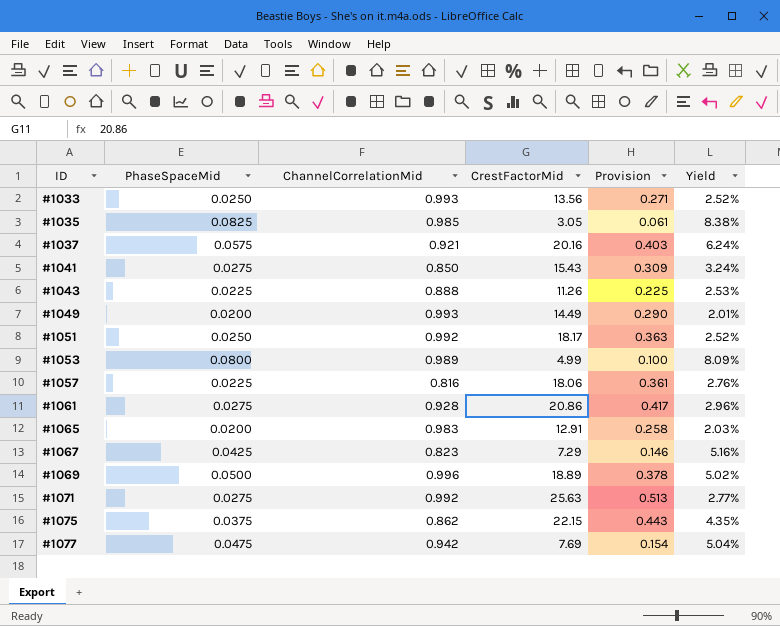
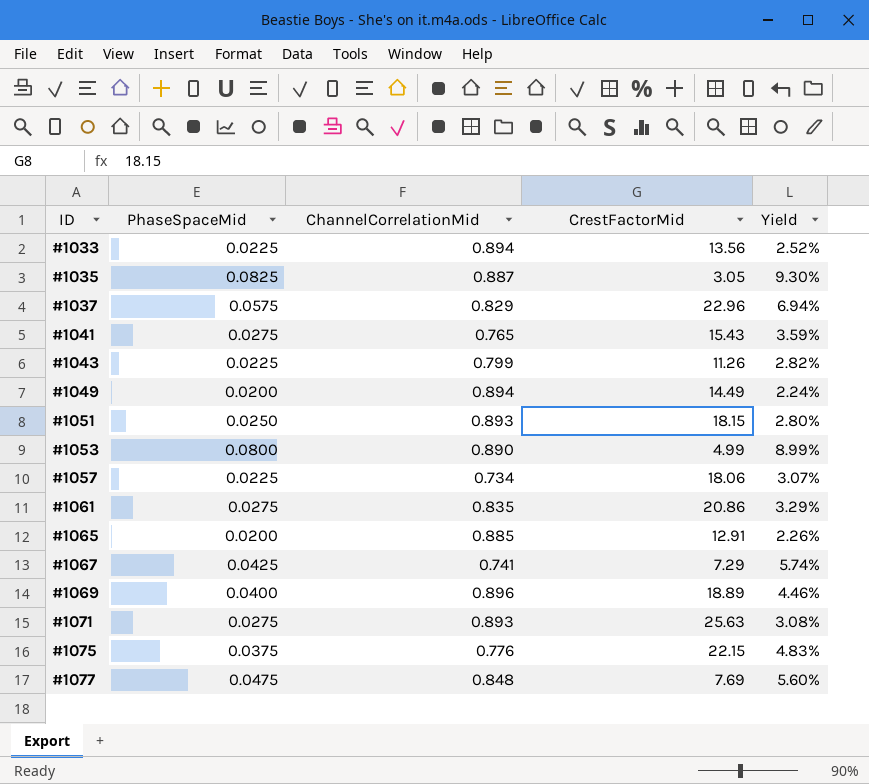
column Provision | formula: [CrestFactorMid] * 0.02 -> none
#1033 | PhaseSpaceMid: 0.0250 -> 0.0225
#1033 | ChannelCorrelationMid: 0.993 -> 0.894
#1035 | ChannelCorrelationMid: 0.985 -> 0.887
#1035 | Yield: 8.38% -> 9.30%
#1037 | ChannelCorrelationMid: 0.921 -> 0.829
#1037 | CrestFactorMid: 20.16 -> 22.96
#1037 | Yield: 6.24% -> 6.94%
#1041 | ChannelCorrelationMid: 0.850 -> 0.765
#1041 | Yield: 3.24% -> 3.59%
#1043 | ChannelCorrelationMid: 0.888 -> 0.799
#1043 | Yield: 2.53% -> 2.82%
#1049 | ChannelCorrelationMid: 0.993 -> 0.894
#1049 | Yield: 2.01% -> 2.24%
#1051 | ChannelCorrelationMid: 0.992 -> 0.893
#1051 | CrestFactorMid: 18.17 -> 18.15
#1051 | Yield: 2.52% -> 2.80%
#1053 | ChannelCorrelationMid: 0.989 -> 0.890
#1053 | Yield: 8.09% -> 8.99%
#1057 | ChannelCorrelationMid: 0.816 -> 0.734
#1057 | Yield: 2.76% -> 3.07%
#1061 | ChannelCorrelationMid: 0.928 -> 0.835
#1061 | Yield: 2.96% -> 3.29%
#1065 | ChannelCorrelationMid: 0.983 -> 0.885
#1065 | Yield: 2.03% -> 2.26%
#1067 | ChannelCorrelationMid: 0.823 -> 0.741
#1067 | Yield: 5.16% -> 5.74%
#1069 | PhaseSpaceMid: 0.0500 -> 0.0400
#1069 | ChannelCorrelationMid: 0.996 -> 0.896
#1069 | Yield: 5.02% -> 4.46%
#1071 | ChannelCorrelationMid: 0.992 -> 0.893
#1071 | Yield: 2.77% -> 3.08%
#1075 | ChannelCorrelationMid: 0.862 -> 0.776
#1075 | Yield: 4.35% -> 4.83%
#1077 | ChannelCorrelationMid: 0.942 -> 0.848
#1077 | Yield: 5.04% -> 5.60%

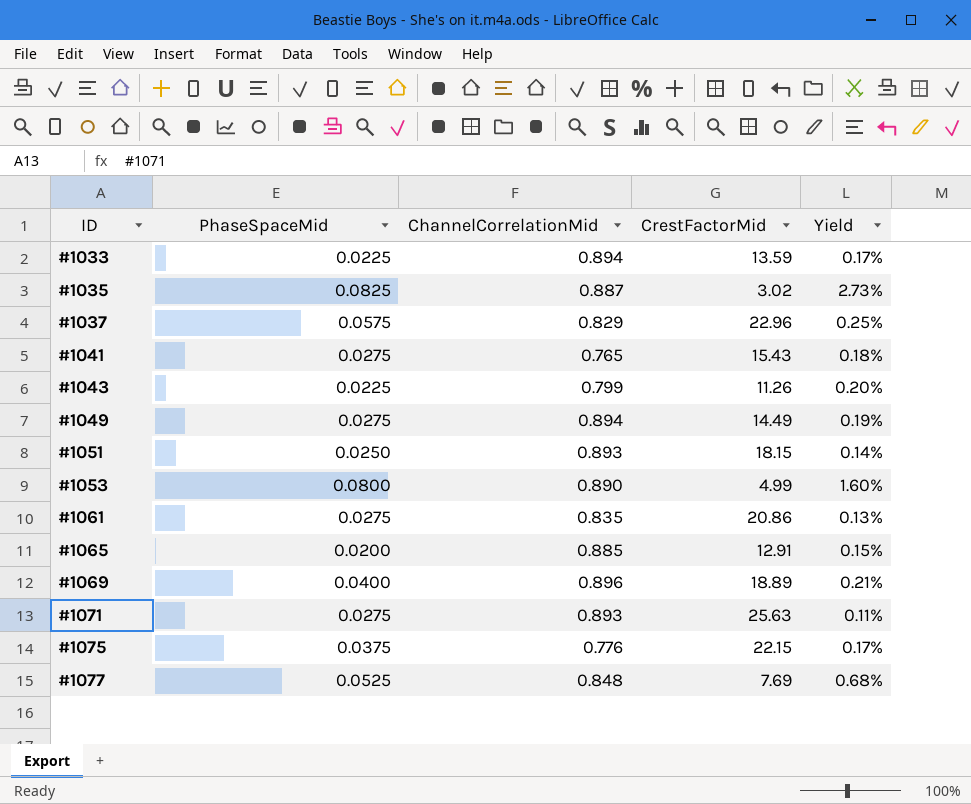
column Yield | formula: [PhaseSpaceMid] / [ChannelCorrelationMid] -> [PhaseSpaceMid] / [CrestFactorMid]
row #1057: 0.0225 | 0.734 | 18.06 | 3.07% -> none
row #1067: 0.0425 | 0.741 | 7.29 | 5.74% -> none
#1033 | CrestFactorMid: 13.56 -> 13.59
#1035 | CrestFactorMid: 3.05 -> 3.02
#1049 | PhaseSpaceMid: 0.0200 -> 0.0275
#1077 | PhaseSpaceMid: 0.0475 -> 0.0525

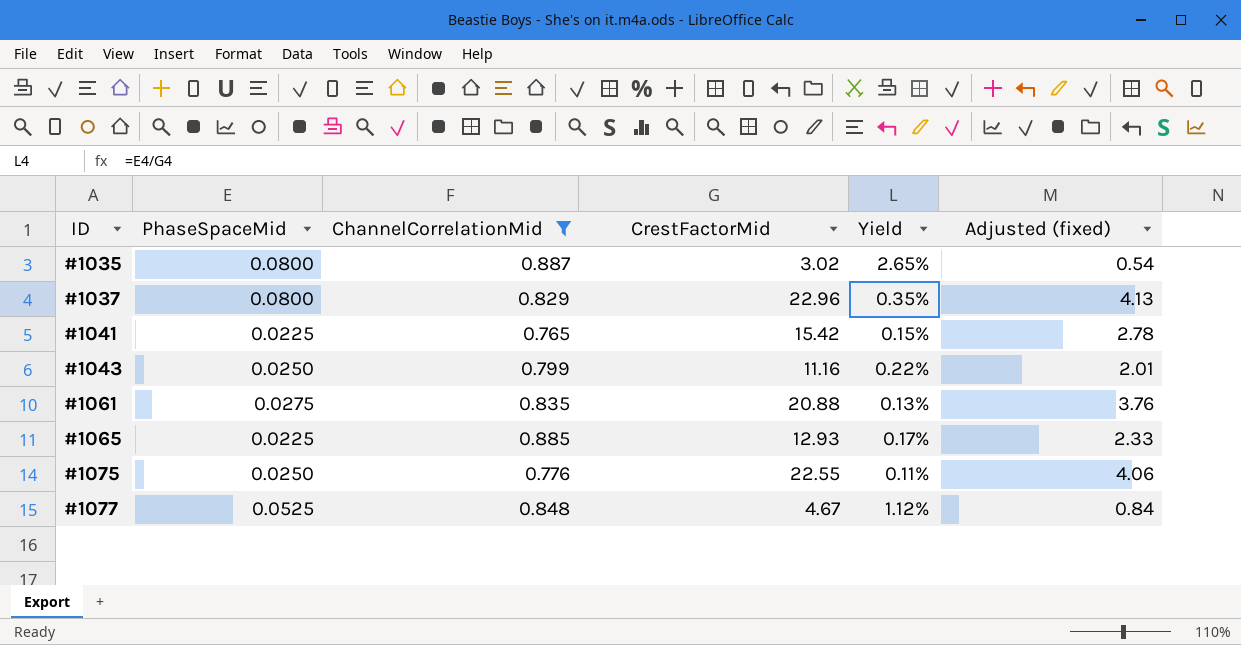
filter: none -> ChannelCorrelationMid <= 0.887
column Adjusted (fixed) | formula: none -> [CrestFactorMid] * 0.18
#1035 | PhaseSpaceMid: 0.0825 -> 0.0800
#1035 | Yield: 2.73% -> 2.65%
#1037 | PhaseSpaceMid: 0.0575 -> 0.0800
#1037 | Yield: 0.25% -> 0.35%
#1041 | PhaseSpaceMid: 0.0275 -> 0.0225
#1041 | CrestFactorMid: 15.43 -> 15.42
#1041 | Yield: 0.18% -> 0.15%
#1043 | PhaseSpaceMid: 0.0225 -> 0.0250
#1043 | CrestFactorMid: 11.26 -> 11.16
#1043 | Yield: 0.20% -> 0.22%
#1061 | CrestFactorMid: 20.86 -> 20.88
#1065 | PhaseSpaceMid: 0.0200 -> 0.0225
#1065 | CrestFactorMid: 12.91 -> 12.93
#1065 | Yield: 0.15% -> 0.17%
#1075 | PhaseSpaceMid: 0.0375 -> 0.0250
#1075 | CrestFactorMid: 22.15 -> 22.55
#1075 | Yield: 0.17% -> 0.11%
#1077 | CrestFactorMid: 7.69 -> 4.67
#1077 | Yield: 0.68% -> 1.12%

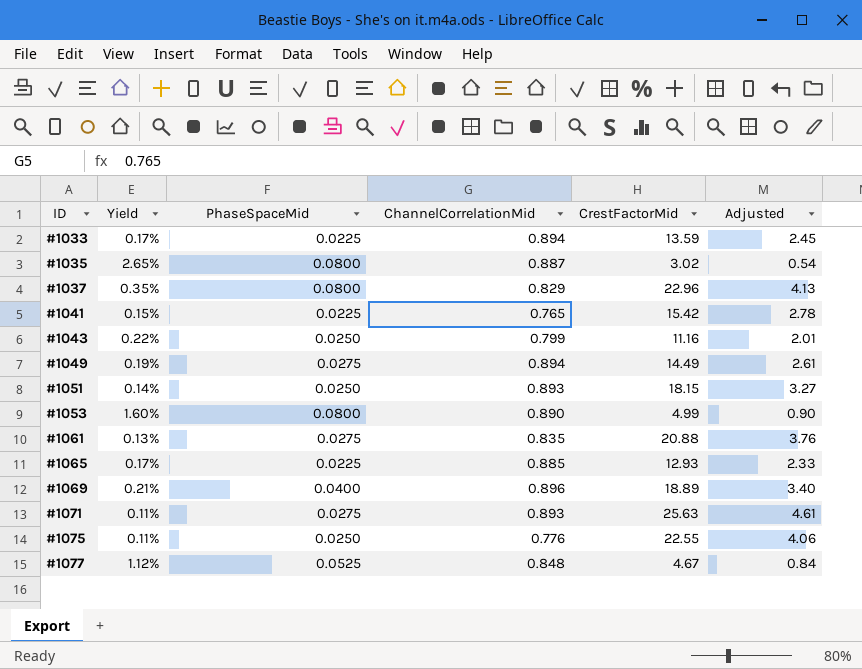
filter: ChannelCorrelationMid <= 0.887 -> none
column Yield | position: 5 -> 2
column name: Adjusted (fixed) -> Adjusted

